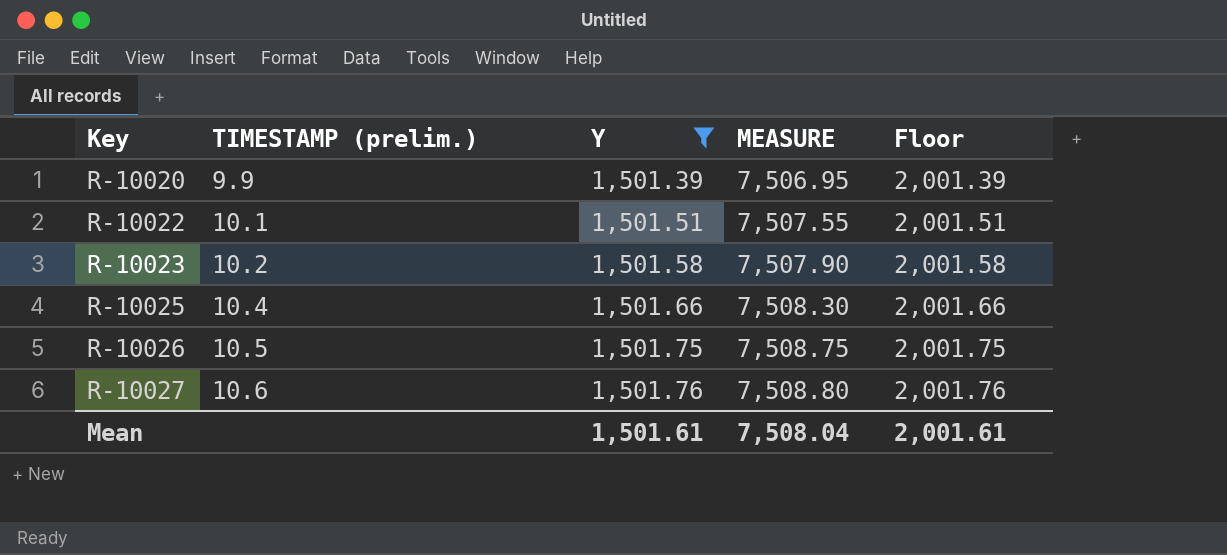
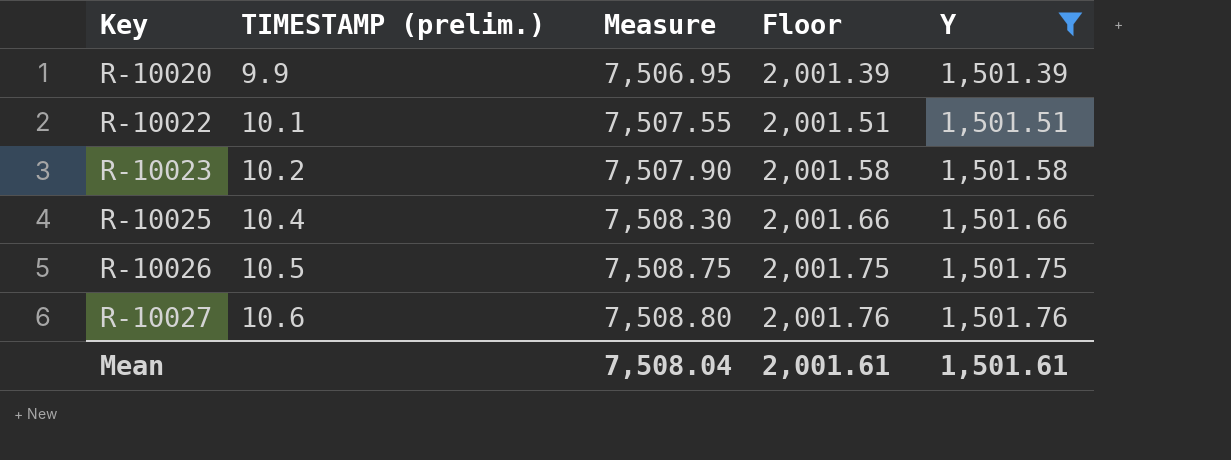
column name: MEASURE -> Measure
column Y | position: 3 -> 5

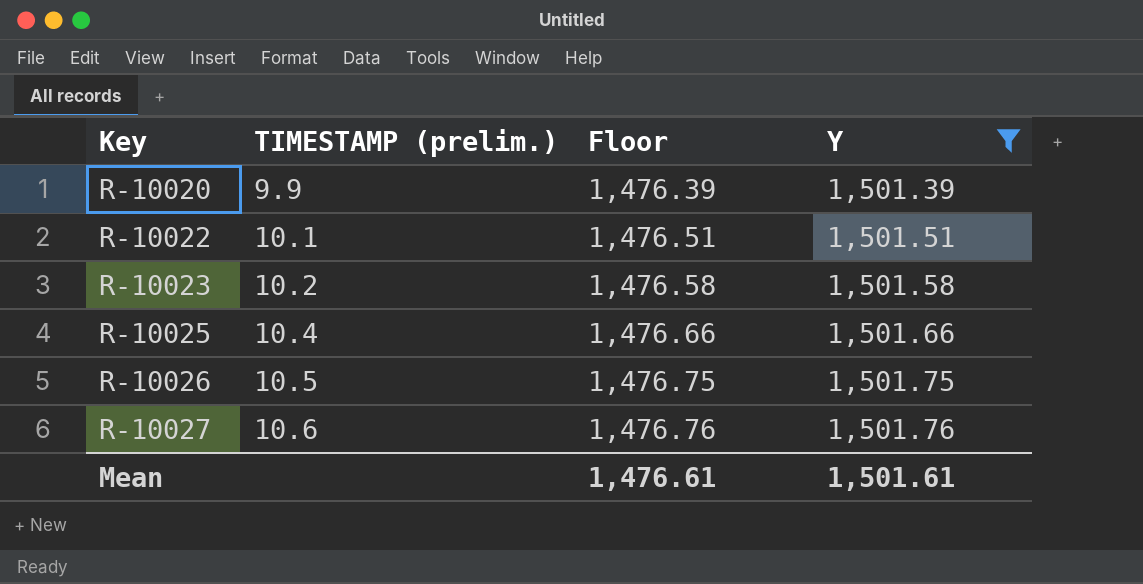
column Measure | formula: [Y] * 5 -> none
column Floor | formula: [Y] + 500 -> [Y] - 25
Mean | Floor: 2,001.61 -> 1,476.61

